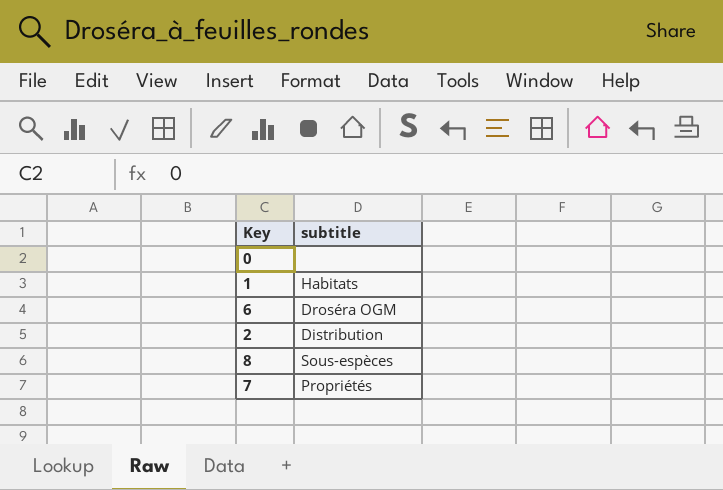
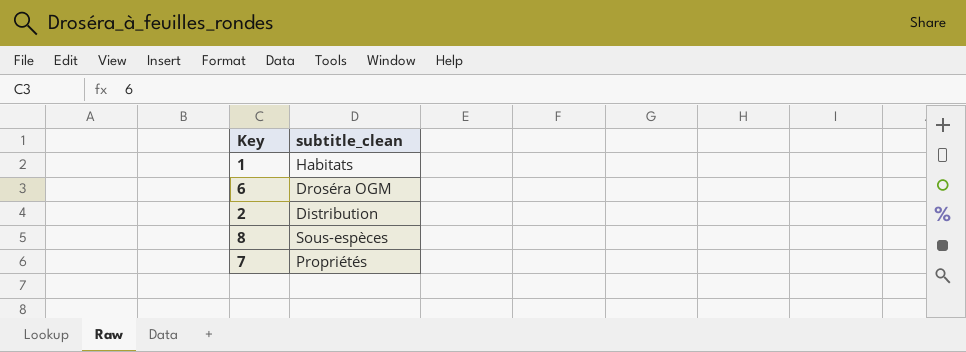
column name: subtitle -> subtitle_clean
row 0: none -> none

